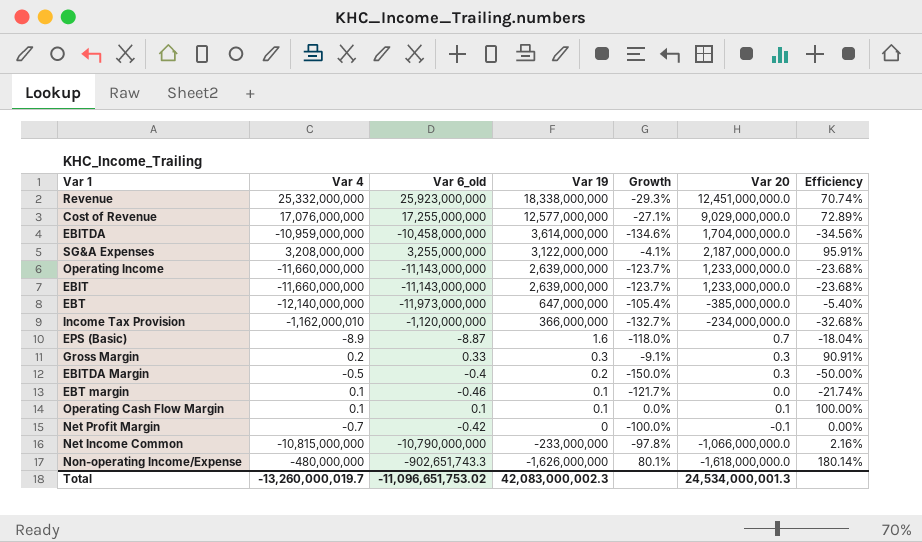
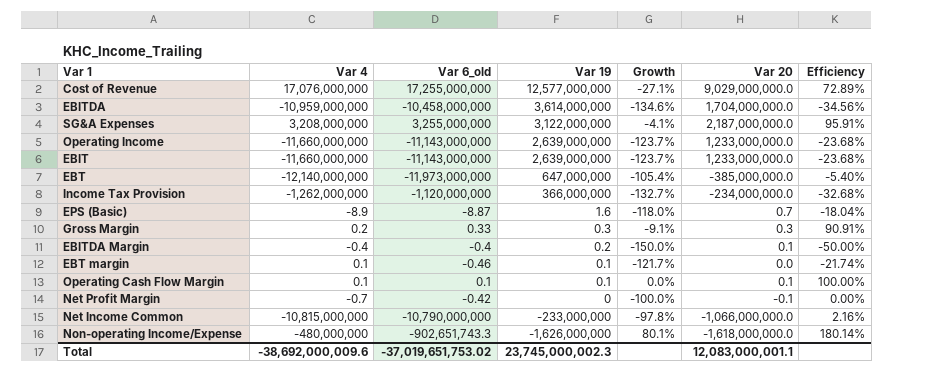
row Revenue: 25,332,000,000 | 25,923,000,000 | 18,338,000,000 | -29.3% | 12,451,000,000.0 | 70.74% -> none
Income Tax Provision | Var 4: -1,162,000,010 -> -1,262,000,000
EBITDA Margin | Var 4: -0.5 -> -0.4
EBITDA Margin | Var 20: 0.3 -> 0.1
Total | Var 4: -13,260,000,019.7 -> -38,692,000,009.6
Total | Var 6_old: -11,096,651,753.02 -> -37,019,651,753.02
Total | Var 19: 42,083,000,002.3 -> 23,745,000,002.3
Total | Var 20: 24,534,000,001.3 -> 12,083,000,001.1

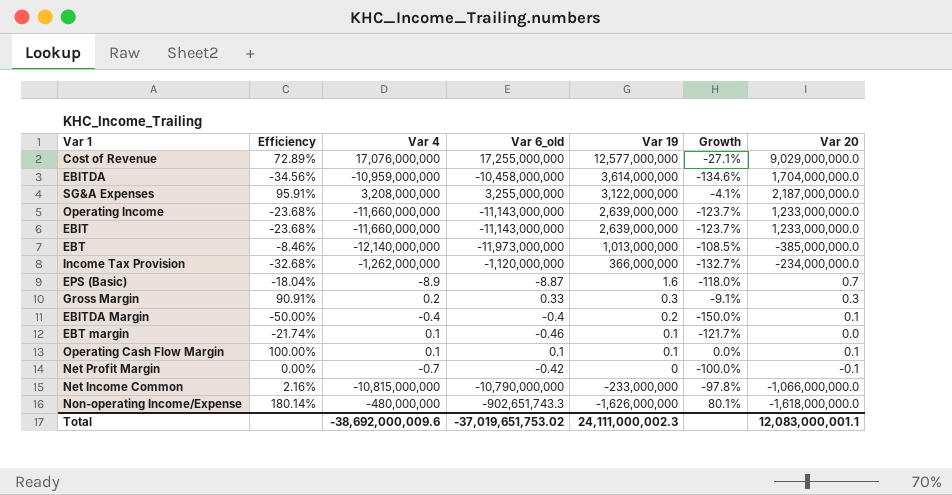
column Efficiency | position: 7 -> 2
EBT | Efficiency: -5.40% -> -8.46%
EBT | Var 19: 647,000,000 -> 1,013,000,000
EBT | Growth: -105.4% -> -108.5%
Total | Var 19: 23,745,000,002.3 -> 24,111,000,002.3

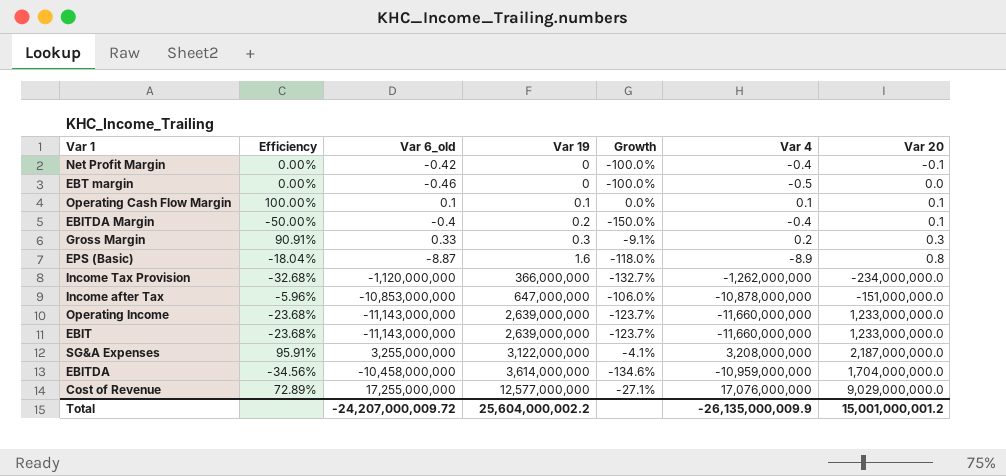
row order: Var 19 descending -> Var 19 ascending
column Var 4 | position: 3 -> 6
row EBT: -8.46% | -12,140,000,000 | -11,973,000,000 | 1,013,000,000 | -108.5% | -385,000,000.0 -> none
row Net Income Common: 2.16% | -10,815,000,000 | -10,790,000,000 | -233,000,000 | -97.8% | -1,066,000,000.0 -> none
row Non-operating Income/Expense: 180.14% | -480,000,000 | -902,651,743.3 | -1,626,000,000 | 80.1% | -1,618,000,000.0 -> none
Net Profit Margin | Var 4: -0.7 -> -0.4
EBT margin | Efficiency: -21.74% -> 0.00%
EBT margin | Var 19: 0.1 -> 0
EBT margin | Growth: -121.7% -> -100.0%
EBT margin | Var 4: 0.1 -> -0.5
EPS (Basic) | Var 20: 0.7 -> 0.8
row Income after Tax: none -> -5.96% | -10,853,000,000 | 647,000,000 | -106.0% | -10,878,000,000 | -151,000,000.0
Total | Var 6_old: -37,019,651,753.02 -> -24,207,000,009.72
Total | Var 19: 24,111,000,002.3 -> 25,604,000,002.2
Total | Var 4: -38,692,000,009.6 -> -26,135,000,009.9
Total | Var 20: 12,083,000,001.1 -> 15,001,000,001.2

